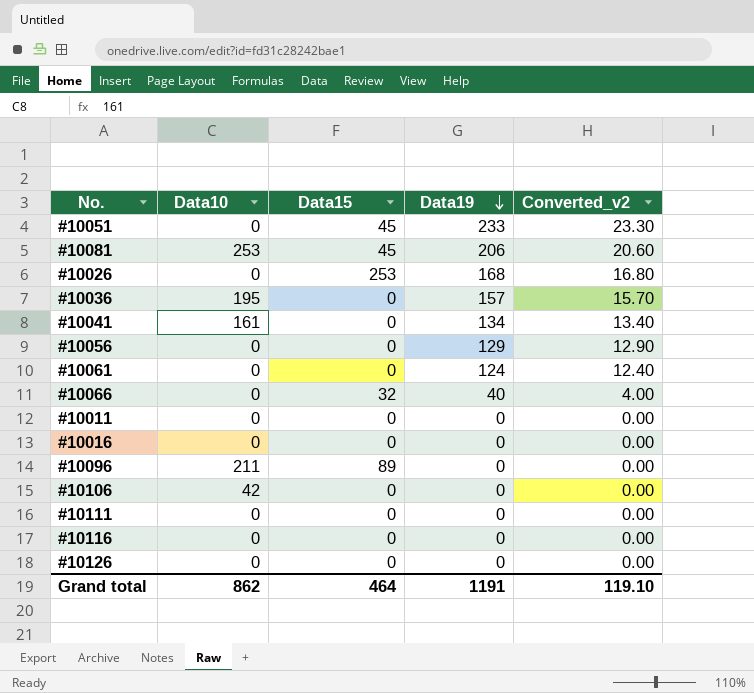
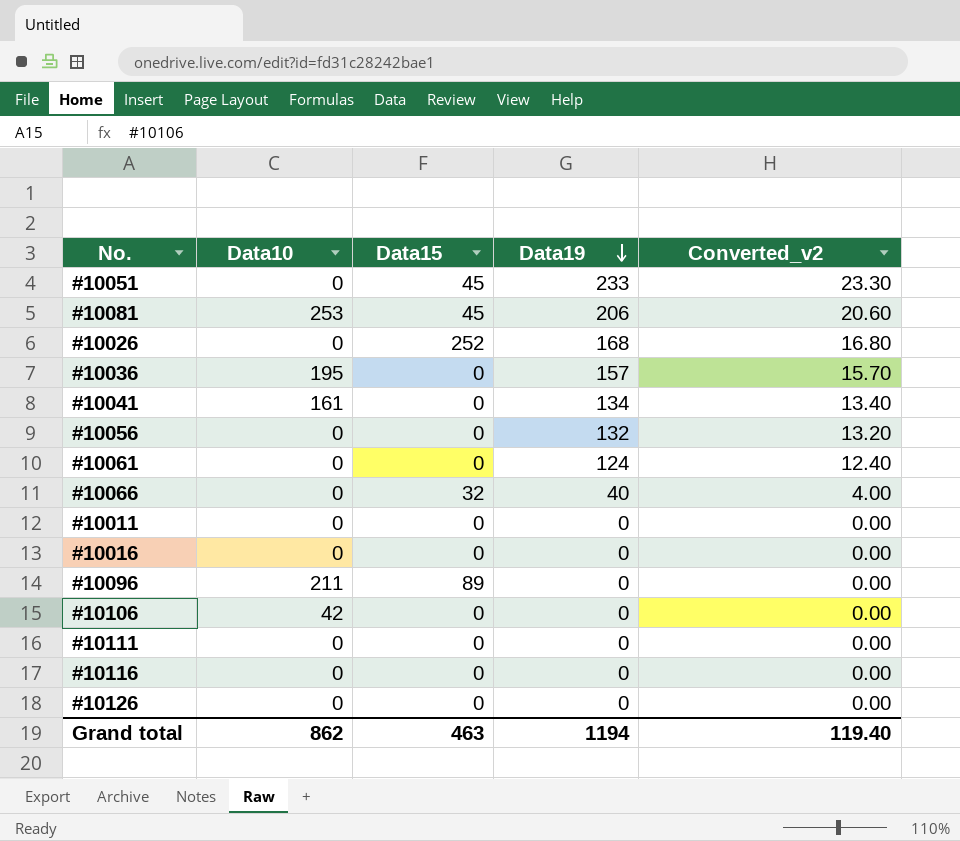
#10026 | Data15: 253 -> 252
#10056 | Data19: 129 -> 132
#10056 | Converted_v2: 12.90 -> 13.20
Grand total | Data15: 464 -> 463
Grand total | Data19: 1191 -> 1194
Grand total | Converted_v2: 119.10 -> 119.40

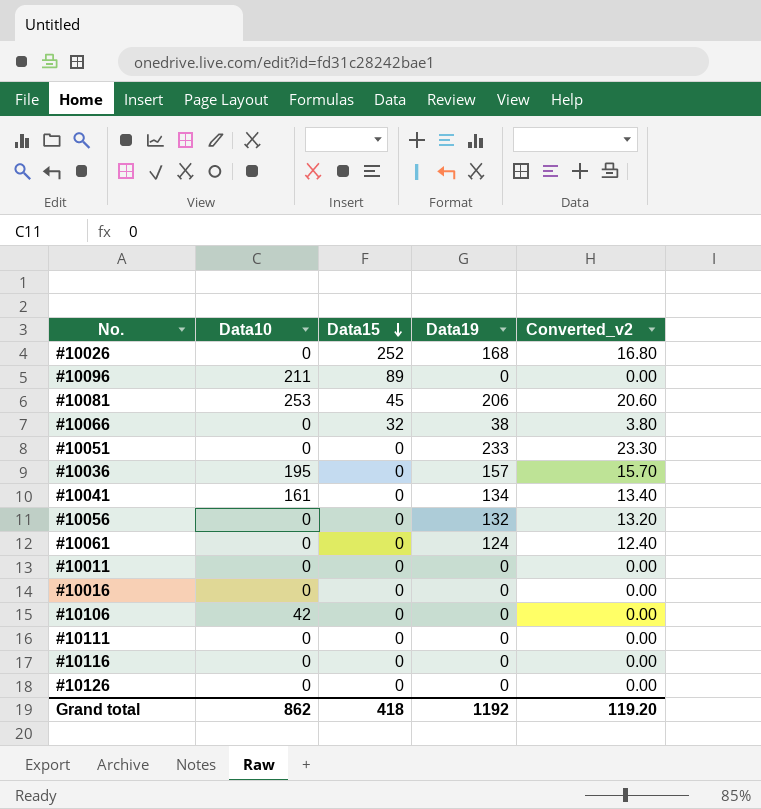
row order: Data19 descending -> Data15 descending
#10066 | Data19: 40 -> 38
#10066 | Converted_v2: 4.00 -> 3.80
#10051 | Data15: 45 -> 0
Grand total | Data15: 463 -> 418
Grand total | Data19: 1194 -> 1192
Grand total | Converted_v2: 119.40 -> 119.20

